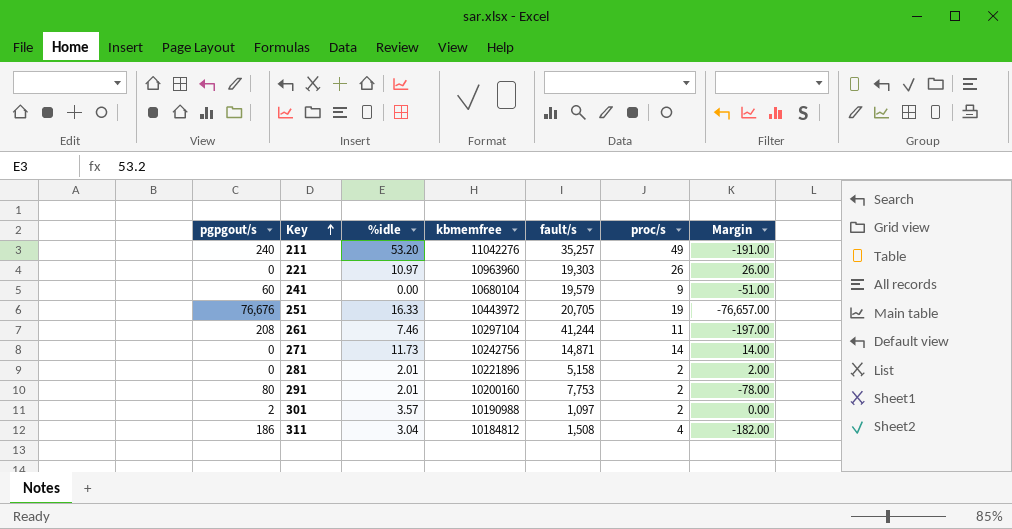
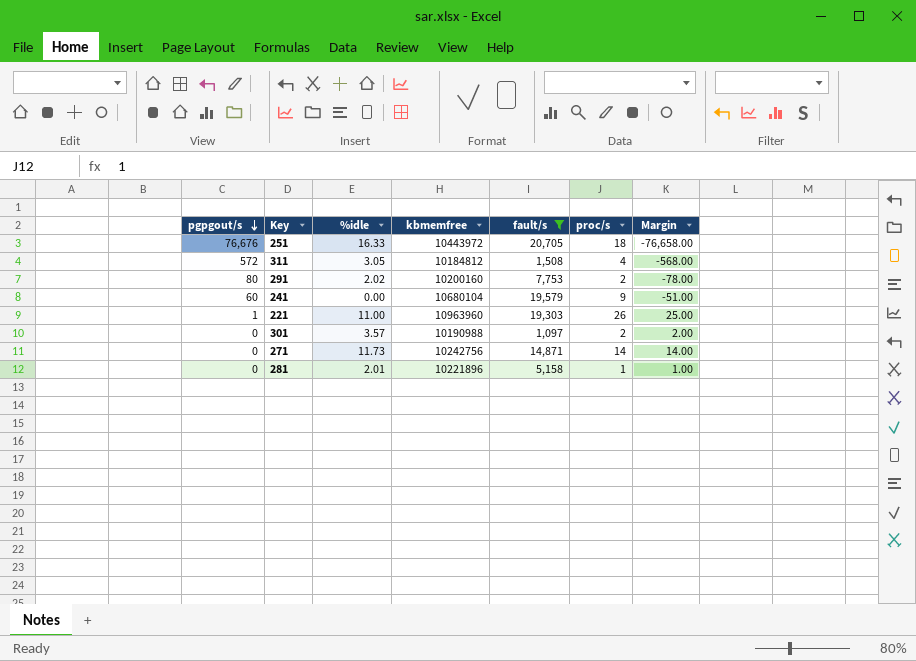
filter: none -> fault/s <= 20,705
row order: Key ascending -> pgpgout/s descending
251 | proc/s: 19 -> 18
251 | Margin: -76,657.00 -> -76,658.00
311 | pgpgout/s: 186 -> 572
311 | %idle: 3.04 -> 3.05
311 | Margin: -182.00 -> -568.00
291 | %idle: 2.01 -> 2.02
221 | pgpgout/s: 0 -> 1
221 | %idle: 10.97 -> 11.00
221 | Margin: 26.00 -> 25.00
301 | pgpgout/s: 2 -> 0
301 | Margin: 0.00 -> 2.00
281 | proc/s: 2 -> 1
281 | Margin: 2.00 -> 1.00

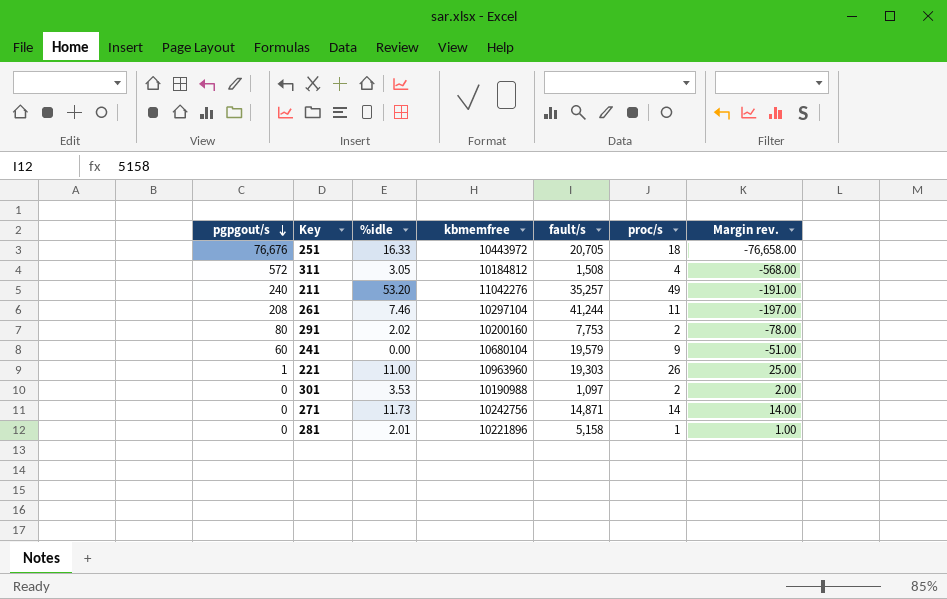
filter: fault/s <= 20,705 -> none
column name: Margin -> Margin rev.
301 | %idle: 3.57 -> 3.53

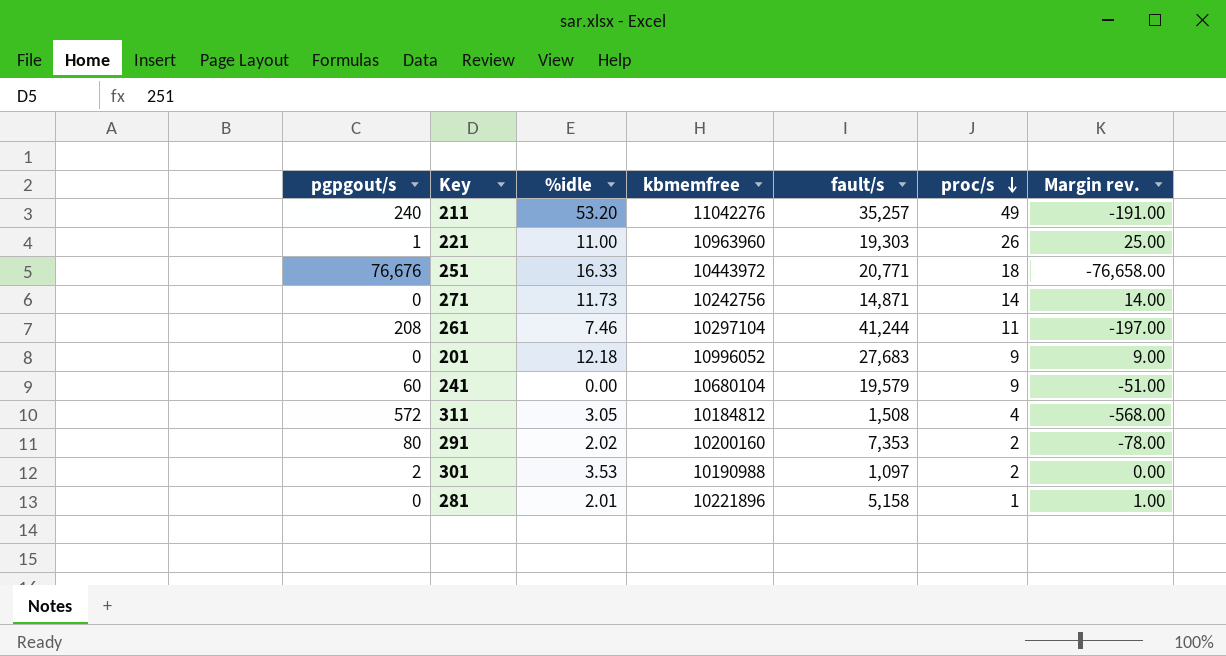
row order: pgpgout/s descending -> proc/s descending
251 | fault/s: 20,705 -> 20,771
row 201: none -> 0 | 12.18 | 10996052 | 27,683 | 9 | 9.00
291 | fault/s: 7,753 -> 7,353
301 | pgpgout/s: 0 -> 2
301 | Margin rev.: 2.00 -> 0.00

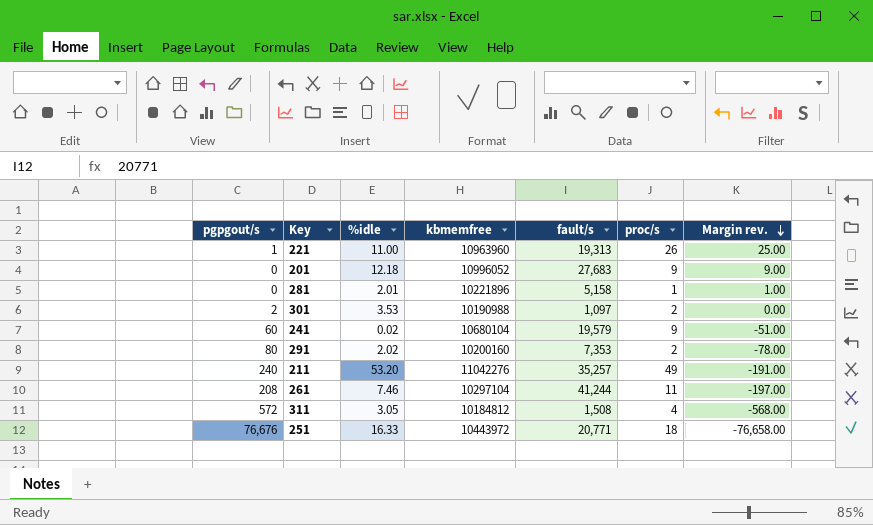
row order: proc/s descending -> Margin rev. descending
row 271: 0 | 11.73 | 10242756 | 14,871 | 14 | 14.00 -> none
221 | fault/s: 19,303 -> 19,313
241 | %idle: 0.00 -> 0.02

